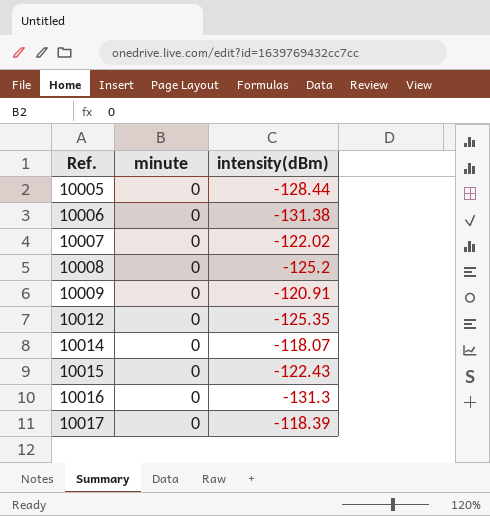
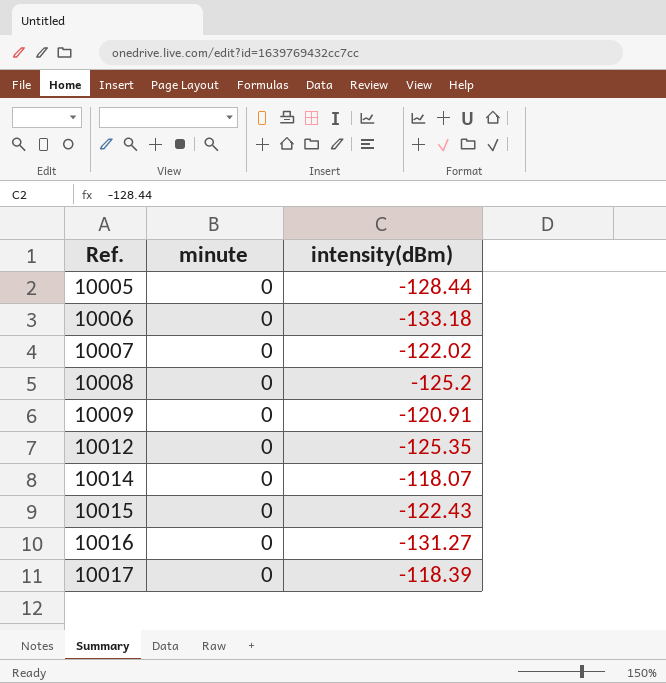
10006 | intensity(dBm): -131.38 -> -133.18
10016 | intensity(dBm): -131.3 -> -131.27

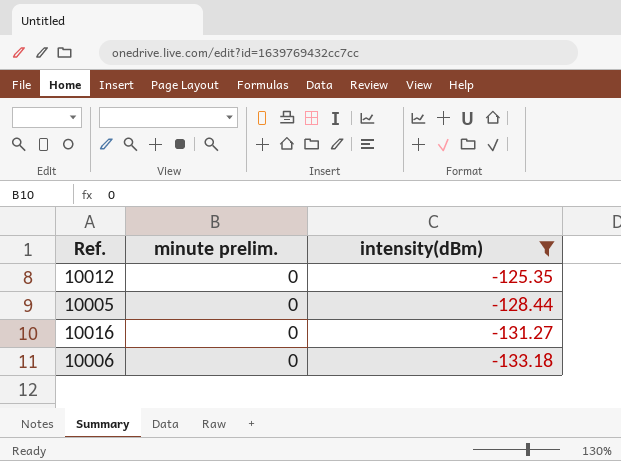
filter: none -> intensity(dBm) <= -125.35
row order: Ref. ascending -> intensity(dBm) descending
column name: minute -> minute prelim.

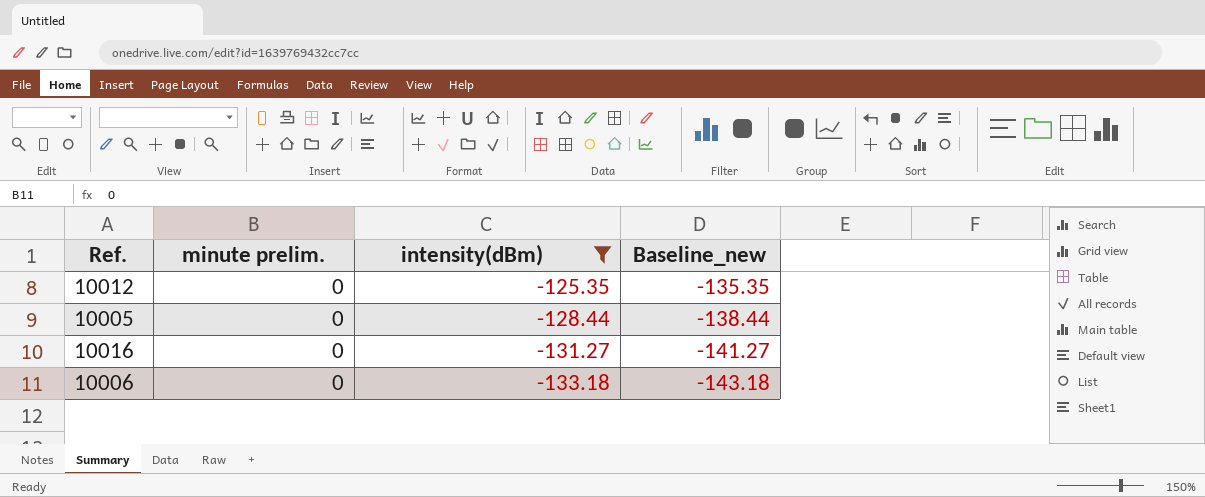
column Baseline_new | formula: none -> [intensity(dBm)] - 10

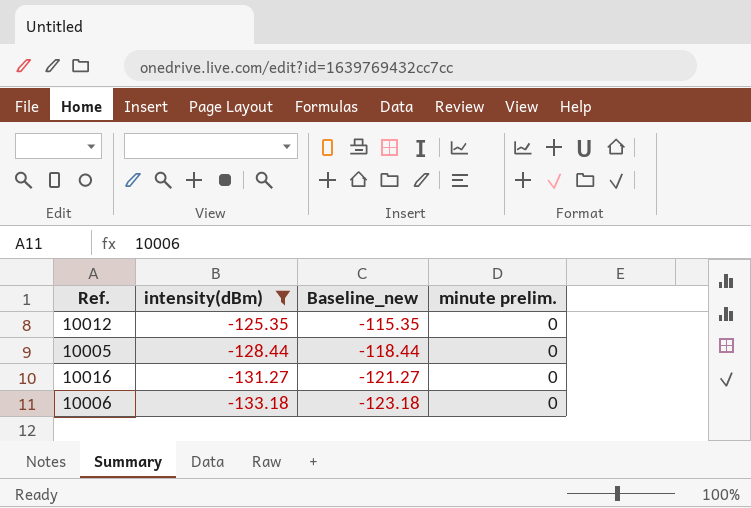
column Baseline_new | formula: [intensity(dBm)] - 10 -> [intensity(dBm)] + 10
column minute prelim. | position: 2 -> 4

